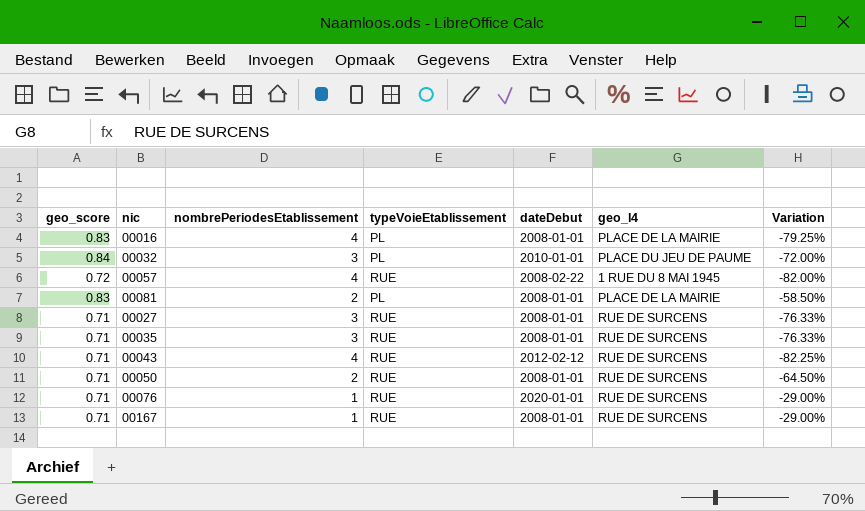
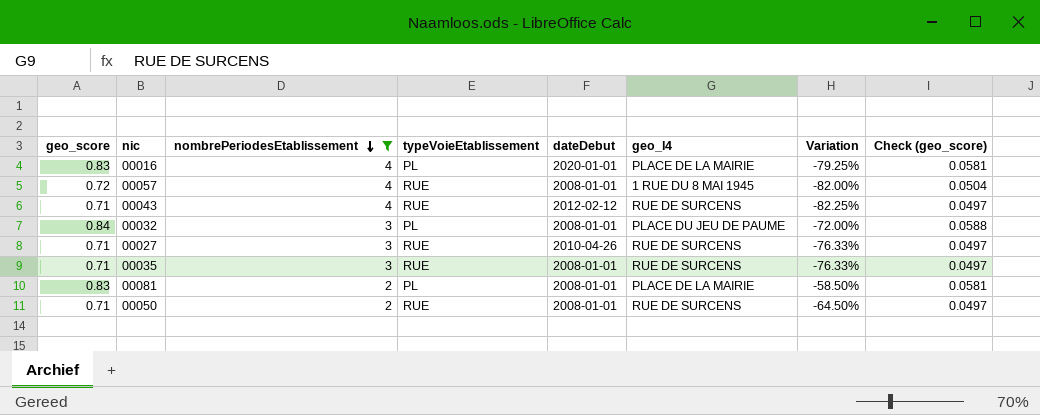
filter: none -> nombrePeriodesEtablissement != 1
row order: none -> nombrePeriodesEtablissement descending
column Check (geo_score) | formula: none -> [geo_score] * 0.07
00016 | dateDebut: 2008-01-01 -> 2020-01-01
00057 | dateDebut: 2008-02-22 -> 2008-01-01
00032 | dateDebut: 2010-01-01 -> 2008-01-01
00027 | dateDebut: 2008-01-01 -> 2010-04-26

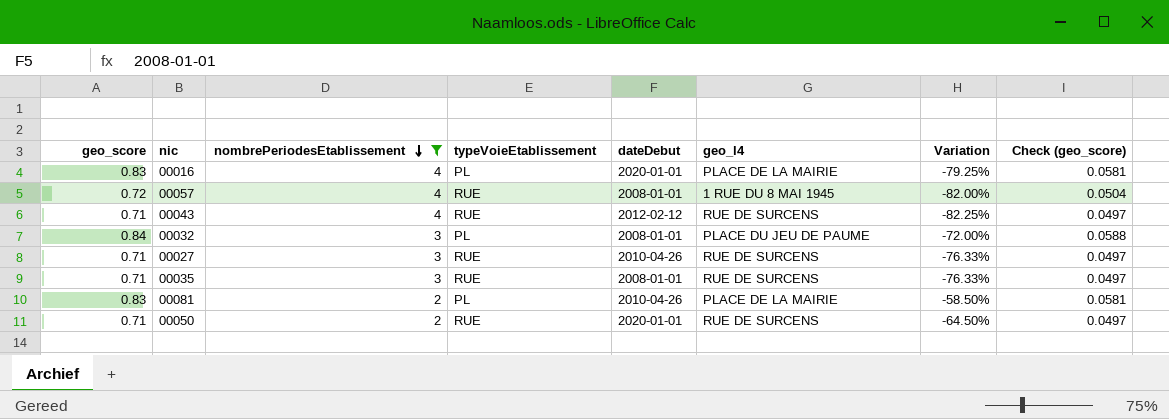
00081 | dateDebut: 2008-01-01 -> 2010-04-26
00050 | dateDebut: 2008-01-01 -> 2020-01-01

